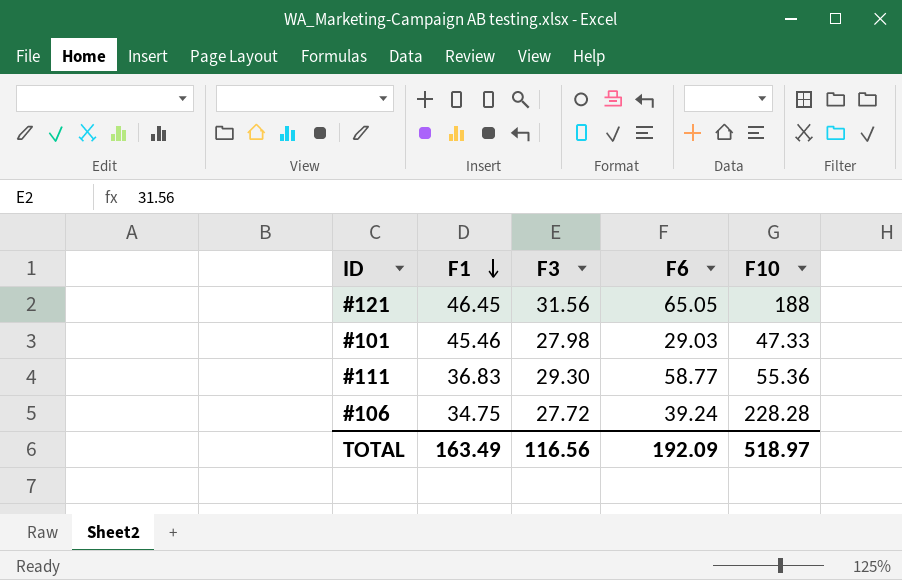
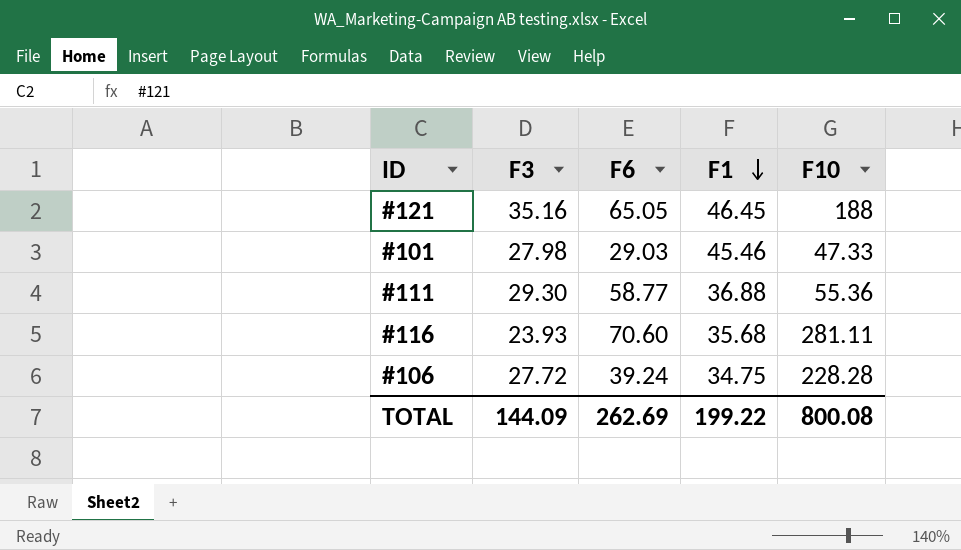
column F1 | position: 2 -> 4
#121 | F3: 31.56 -> 35.16
#111 | F1: 36.83 -> 36.88
row #116: none -> 23.93 | 70.60 | 35.68 | 281.11
TOTAL | F3: 116.56 -> 144.09
TOTAL | F6: 192.09 -> 262.69
TOTAL | F1: 163.49 -> 199.22
TOTAL | F10: 518.97 -> 800.08

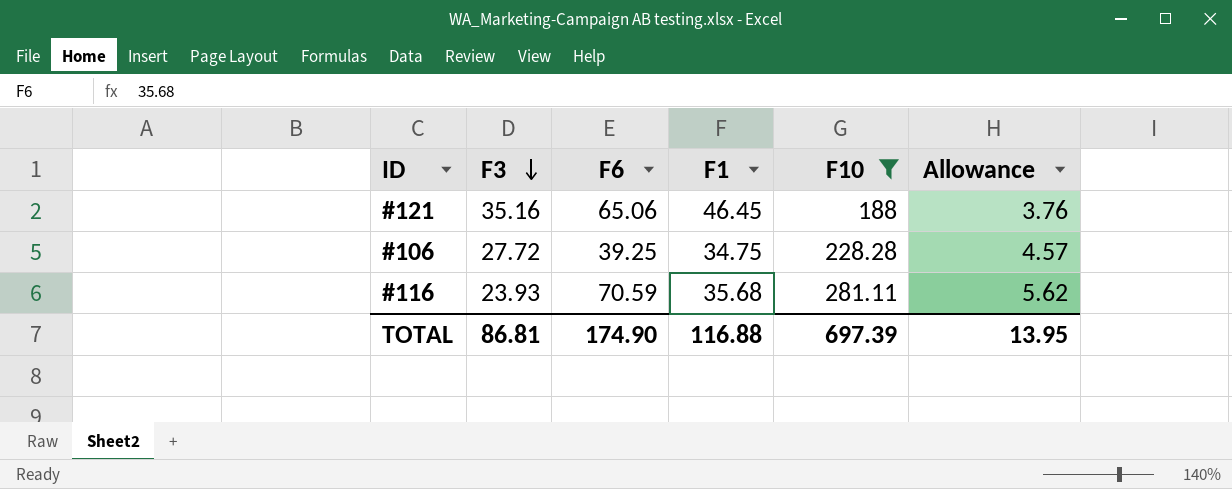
filter: none -> F10 >= 188
row order: F1 descending -> F3 descending
column Allowance | formula: none -> [F10] * 0.02
#121 | F6: 65.05 -> 65.06
#106 | F6: 39.24 -> 39.25
#116 | F6: 70.60 -> 70.59
TOTAL | F3: 144.09 -> 86.81
TOTAL | F6: 262.69 -> 174.90
TOTAL | F1: 199.22 -> 116.88
TOTAL | F10: 800.08 -> 697.39

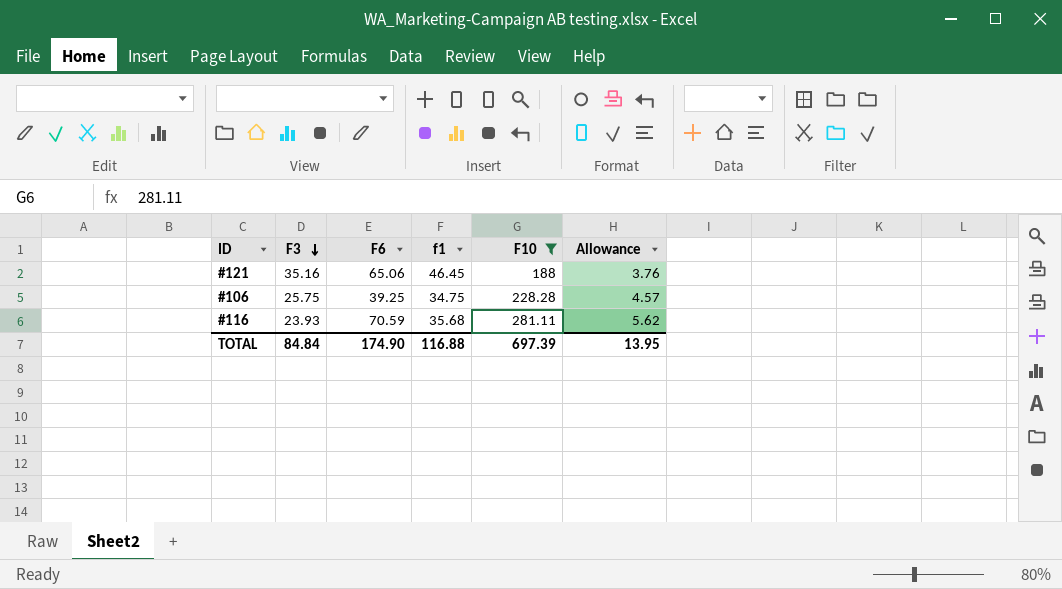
column name: F1 -> f1
#106 | F3: 27.72 -> 25.75
TOTAL | F3: 86.81 -> 84.84

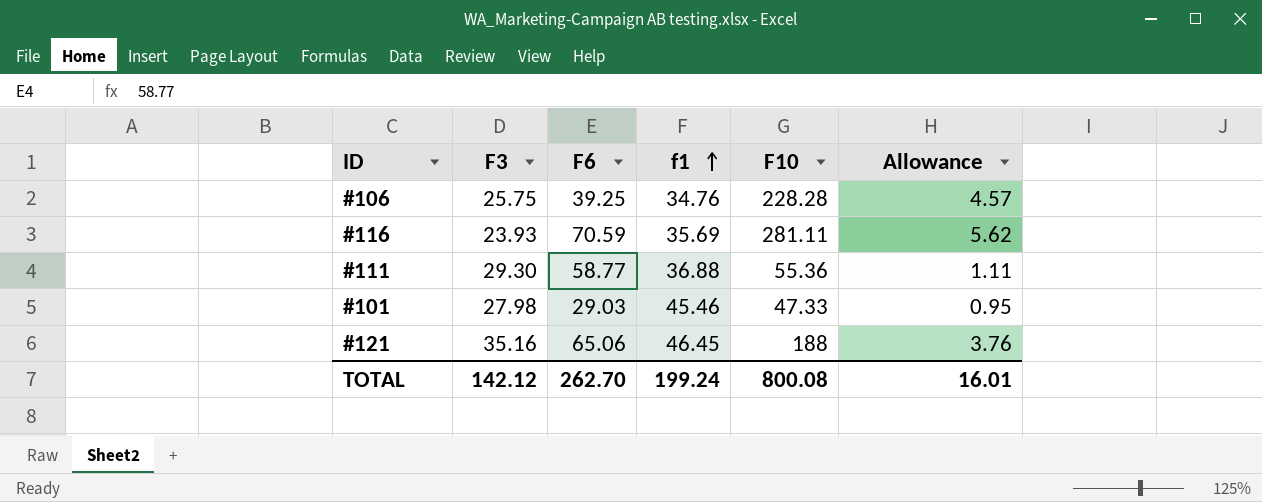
filter: F10 >= 188 -> none
row order: F3 descending -> f1 ascending
#106 | f1: 34.75 -> 34.76
#116 | f1: 35.68 -> 35.69
TOTAL | F3: 84.84 -> 142.12
TOTAL | F6: 174.90 -> 262.70
TOTAL | f1: 116.88 -> 199.24
TOTAL | F10: 697.39 -> 800.08
TOTAL | Allowance: 13.95 -> 16.01

